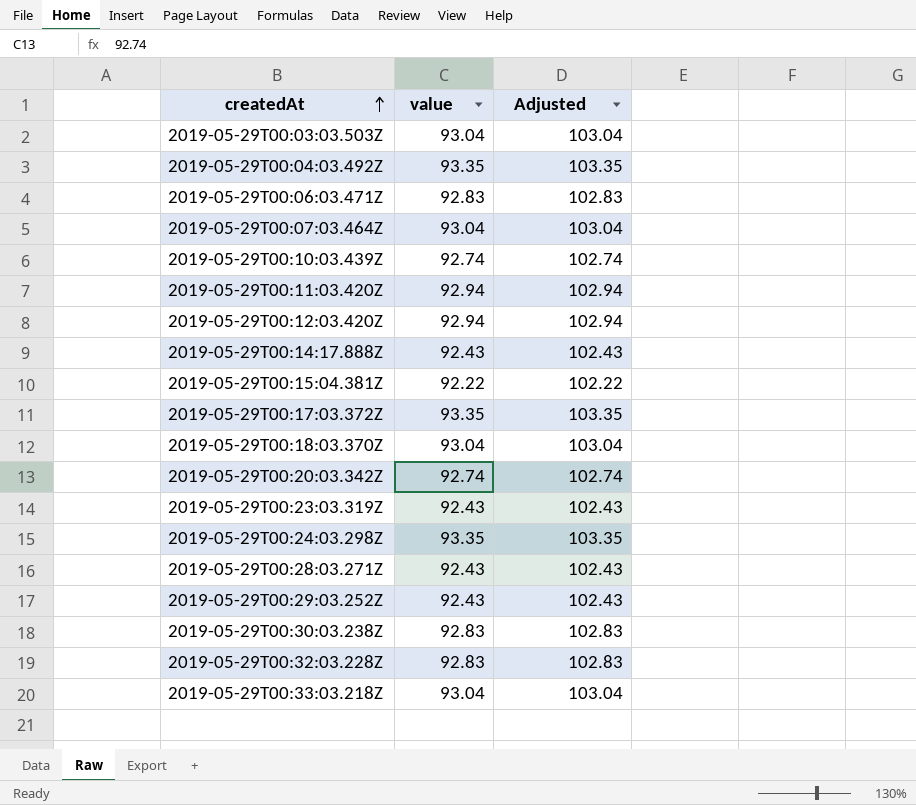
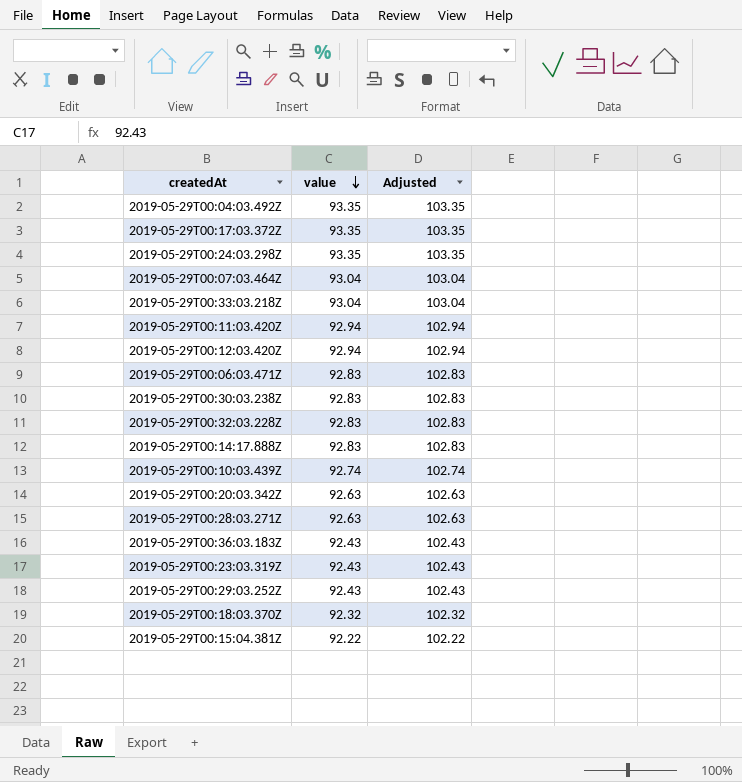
row order: createdAt ascending -> value descending
row 2019-05-29T00:03:03.503Z: 93.04 | 103.04 -> none
2019-05-29T00:14:17.888Z | value: 92.43 -> 92.83
2019-05-29T00:14:17.888Z | Adjusted: 102.43 -> 102.83
2019-05-29T00:20:03.342Z | value: 92.74 -> 92.63
2019-05-29T00:20:03.342Z | Adjusted: 102.74 -> 102.63
2019-05-29T00:28:03.271Z | value: 92.43 -> 92.63
2019-05-29T00:28:03.271Z | Adjusted: 102.43 -> 102.63
row 2019-05-29T00:36:03.183Z: none -> 92.43 | 102.43
2019-05-29T00:18:03.370Z | value: 93.04 -> 92.32
2019-05-29T00:18:03.370Z | Adjusted: 103.04 -> 102.32

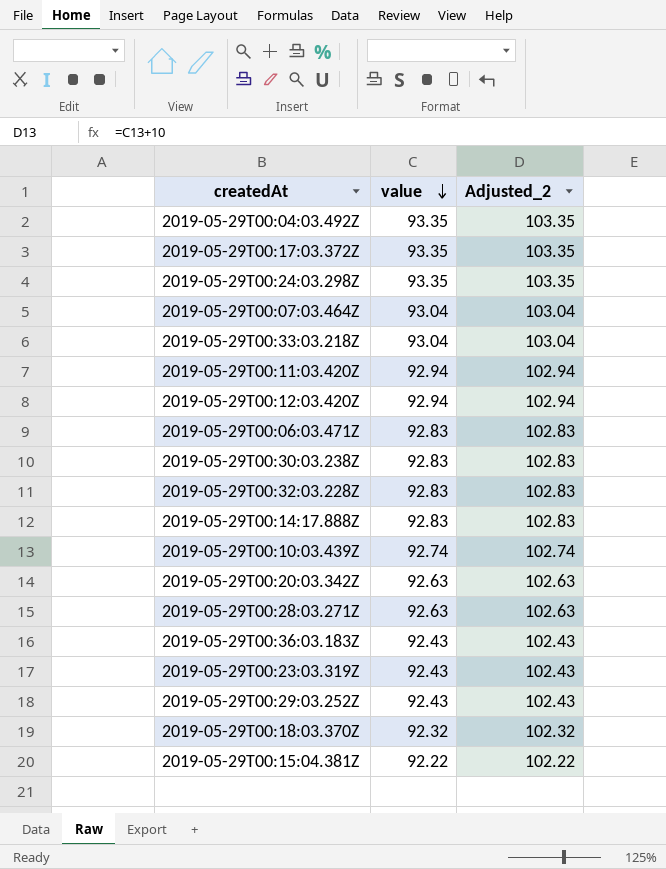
column name: Adjusted -> Adjusted_2

